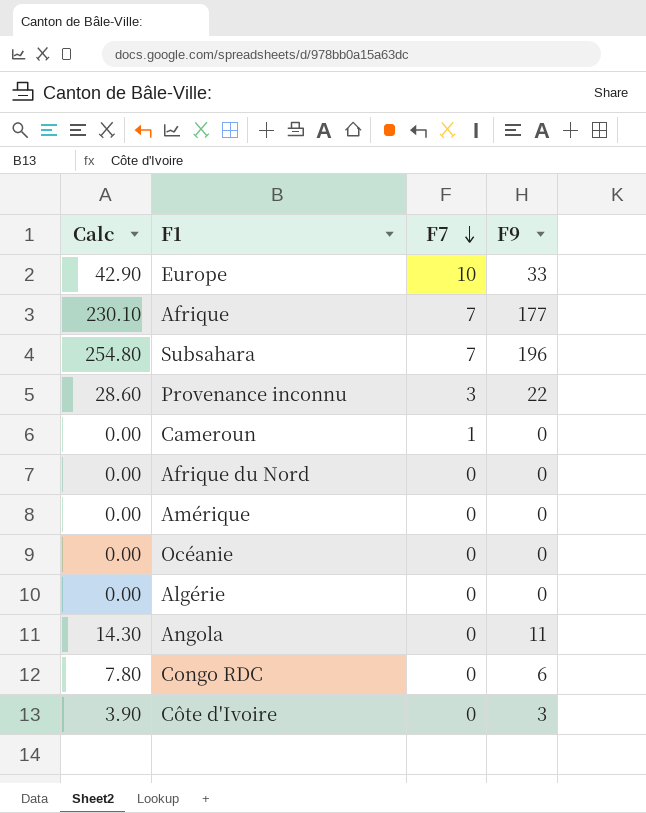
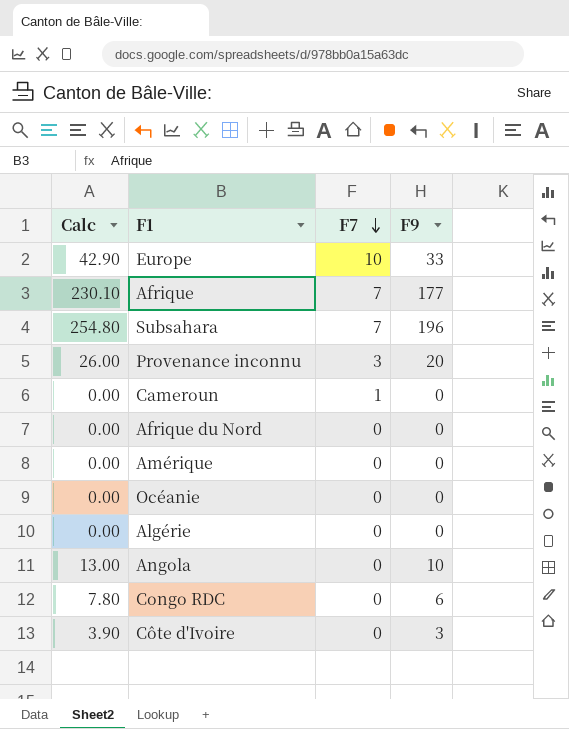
Provenance inconnu | Calc: 28.60 -> 26.00
Provenance inconnu | F9: 22 -> 20
Angola | Calc: 14.30 -> 13.00
Angola | F9: 11 -> 10

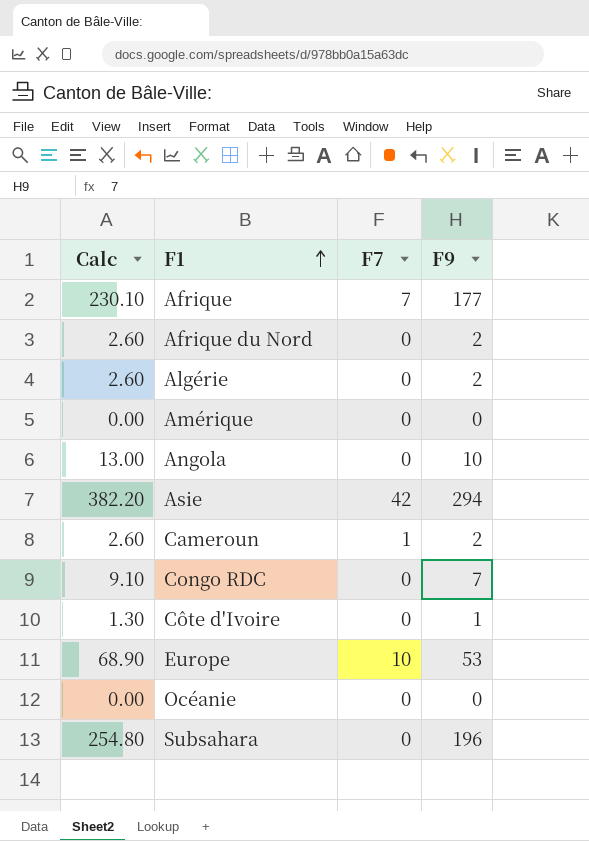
row order: F7 descending -> F1 ascending
row Provenance inconnu: 26.00 | 3 | 20 -> none
Afrique du Nord | Calc: 0.00 -> 2.60
Afrique du Nord | F9: 0 -> 2
Algérie | Calc: 0.00 -> 2.60
Algérie | F9: 0 -> 2
row Asie: none -> 382.20 | 42 | 294
Cameroun | Calc: 0.00 -> 2.60
Cameroun | F9: 0 -> 2
Congo RDC | Calc: 7.80 -> 9.10
Congo RDC | F9: 6 -> 7
Côte d'Ivoire | Calc: 3.90 -> 1.30
Côte d'Ivoire | F9: 3 -> 1
Europe | Calc: 42.90 -> 68.90
Europe | F9: 33 -> 53
Subsahara | F7: 7 -> 0

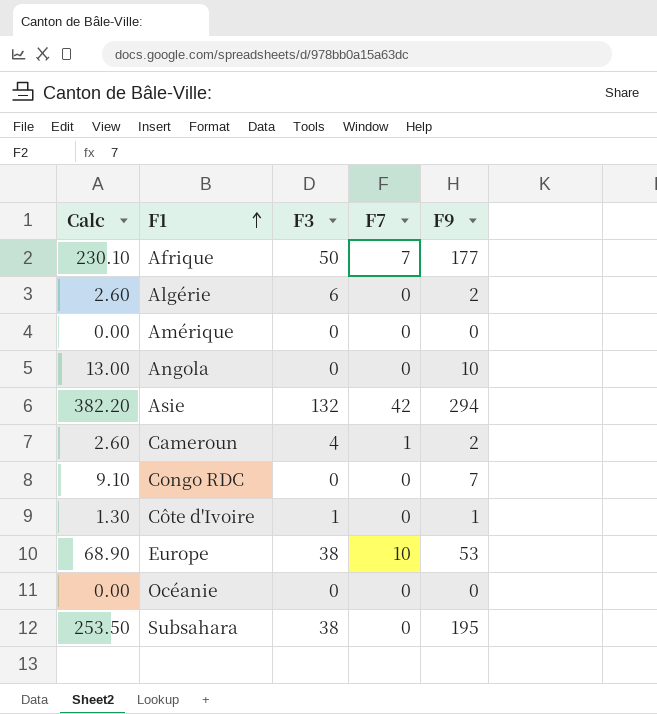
column F3 | position: none -> 3
row Afrique du Nord: 2.60 | 0 | 2 -> none
Subsahara | Calc: 254.80 -> 253.50
Subsahara | F9: 196 -> 195

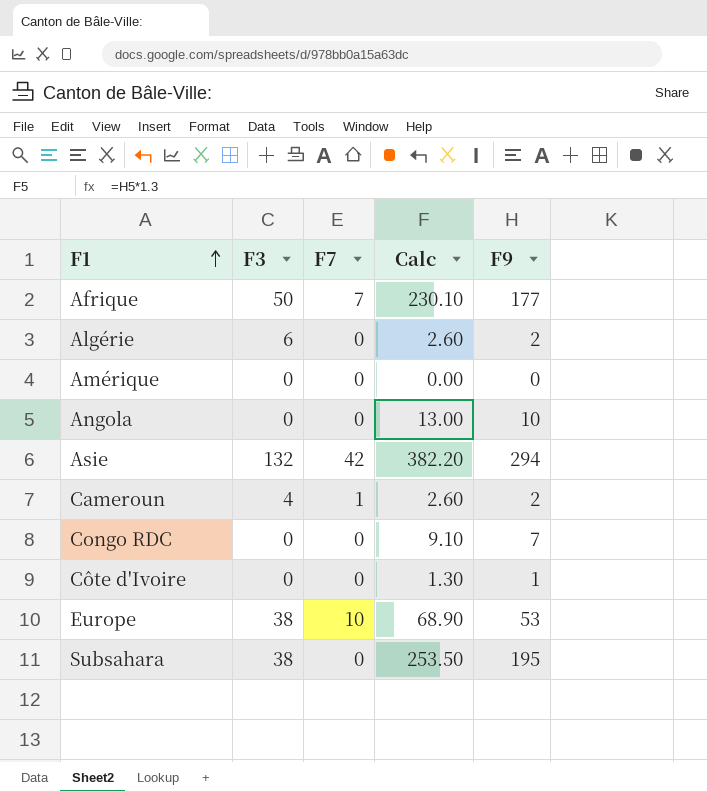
column Calc | position: 1 -> 4
row Océanie: 0.00 | 0 | 0 | 0 -> none
Côte d'Ivoire | F3: 1 -> 0

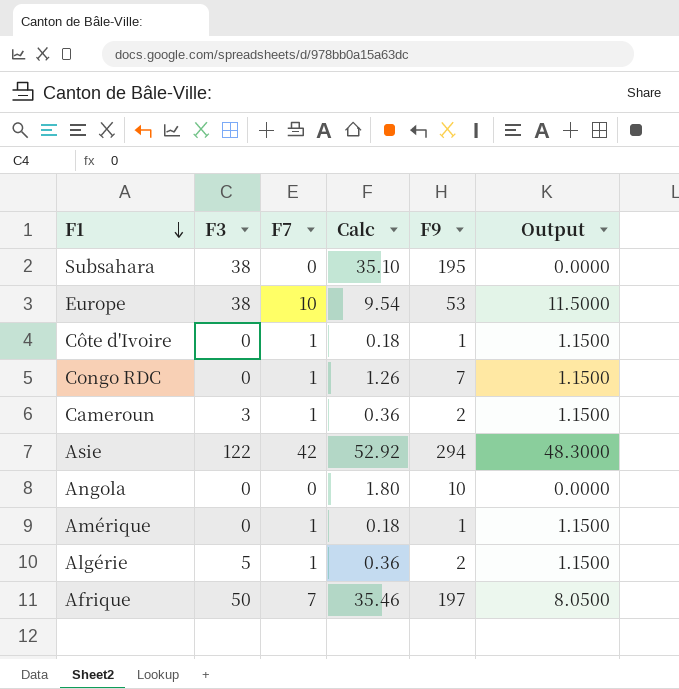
row order: F1 ascending -> F1 descending
column Calc | formula: [F9] * 1.3 -> [F9] * 0.18
column Output | formula: none -> [F7] * 1.15
Côte d'Ivoire | F7: 0 -> 1
Congo RDC | F7: 0 -> 1
Cameroun | F3: 4 -> 3
Asie | F3: 132 -> 122
Amérique | F7: 0 -> 1
Amérique | F9: 0 -> 1
Algérie | F3: 6 -> 5
Algérie | F7: 0 -> 1
Afrique | F9: 177 -> 197

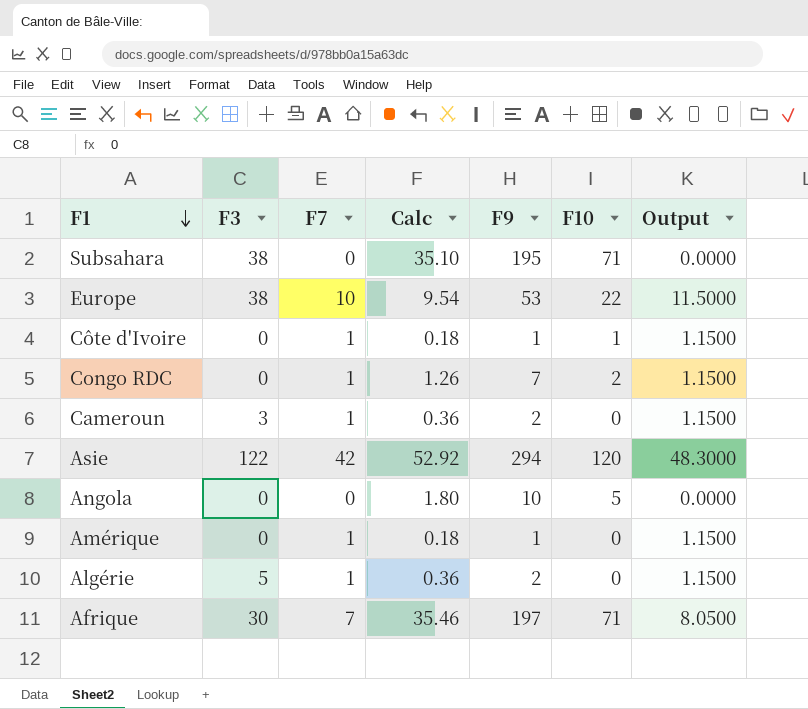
column F10 | position: none -> 6
Afrique | F3: 50 -> 30

